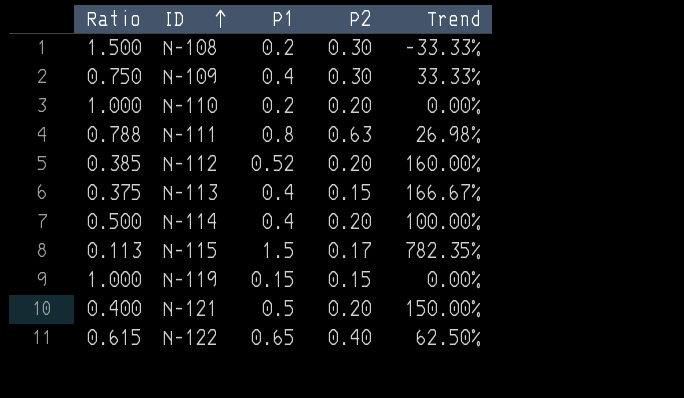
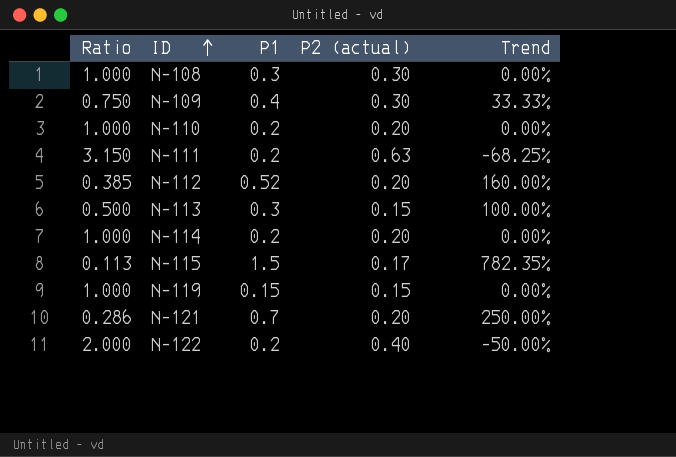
column name: P2 -> P2 (actual)
N-108 | Ratio: 1.500 -> 1.000
N-108 | P1: 0.2 -> 0.3
N-108 | Trend: -33.33% -> 0.00%
N-111 | Ratio: 0.788 -> 3.150
N-111 | P1: 0.8 -> 0.2
N-111 | Trend: 26.98% -> -68.25%
N-113 | Ratio: 0.375 -> 0.500
N-113 | P1: 0.4 -> 0.3
N-113 | Trend: 166.67% -> 100.00%
N-114 | Ratio: 0.500 -> 1.000
N-114 | P1: 0.4 -> 0.2
N-114 | Trend: 100.00% -> 0.00%
N-121 | Ratio: 0.400 -> 0.286
N-121 | P1: 0.5 -> 0.7
N-121 | Trend: 150.00% -> 250.00%
N-122 | Ratio: 0.615 -> 2.000
N-122 | P1: 0.65 -> 0.2
N-122 | Trend: 62.50% -> -50.00%

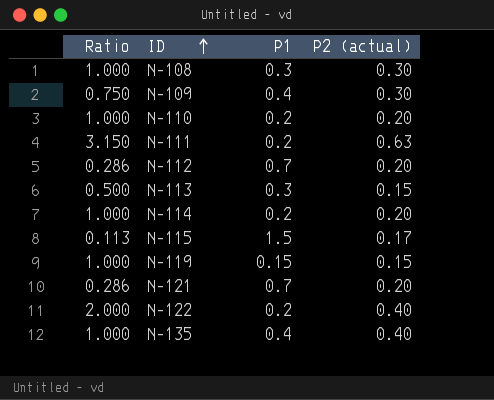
column Trend | formula: ([P1] - [P2 (actual)]) / [P2 (actual)] -> none
N-112 | Ratio: 0.385 -> 0.286
N-112 | P1: 0.52 -> 0.7
row N-135: none -> 1.000 | 0.4 | 0.40

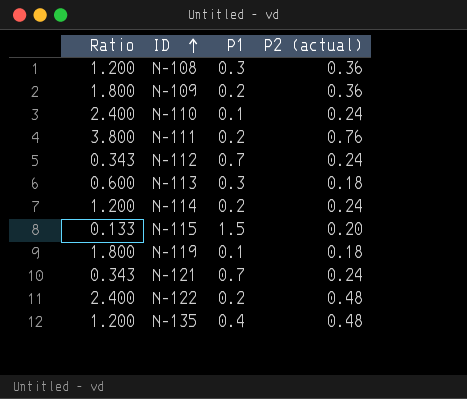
N-108 | Ratio: 1.000 -> 1.200
N-108 | P2 (actual): 0.30 -> 0.36
N-109 | Ratio: 0.750 -> 1.800
N-109 | P1: 0.4 -> 0.2
N-109 | P2 (actual): 0.30 -> 0.36
N-110 | Ratio: 1.000 -> 2.400
N-110 | P1: 0.2 -> 0.1
N-110 | P2 (actual): 0.20 -> 0.24
N-111 | Ratio: 3.150 -> 3.800
N-111 | P2 (actual): 0.63 -> 0.76
N-112 | Ratio: 0.286 -> 0.343
N-112 | P2 (actual): 0.20 -> 0.24
N-113 | Ratio: 0.500 -> 0.600
N-113 | P2 (actual): 0.15 -> 0.18
N-114 | Ratio: 1.000 -> 1.200
N-114 | P2 (actual): 0.20 -> 0.24
N-115 | Ratio: 0.113 -> 0.133
N-115 | P2 (actual): 0.17 -> 0.20
N-119 | Ratio: 1.000 -> 1.800
N-119 | P1: 0.15 -> 0.1
N-119 | P2 (actual): 0.15 -> 0.18
N-121 | Ratio: 0.286 -> 0.343
N-121 | P2 (actual): 0.20 -> 0.24
N-122 | Ratio: 2.000 -> 2.400
N-122 | P2 (actual): 0.40 -> 0.48
N-135 | Ratio: 1.000 -> 1.200
N-135 | P2 (actual): 0.40 -> 0.48

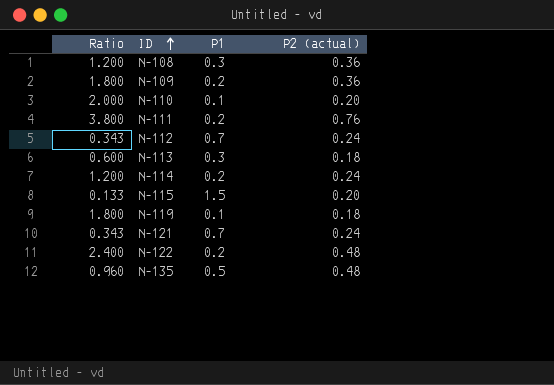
N-110 | Ratio: 2.400 -> 2.000
N-110 | P2 (actual): 0.24 -> 0.20
N-135 | Ratio: 1.200 -> 0.960
N-135 | P1: 0.4 -> 0.5

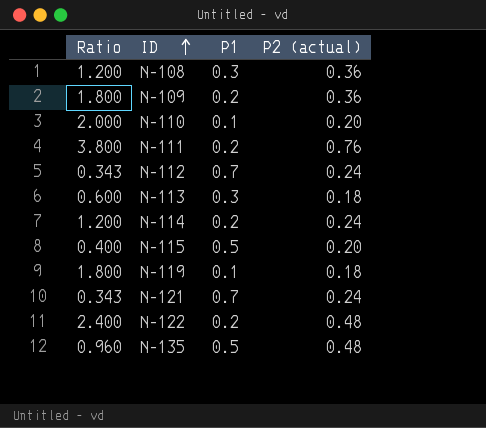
N-115 | Ratio: 0.133 -> 0.400
N-115 | P1: 1.5 -> 0.5

